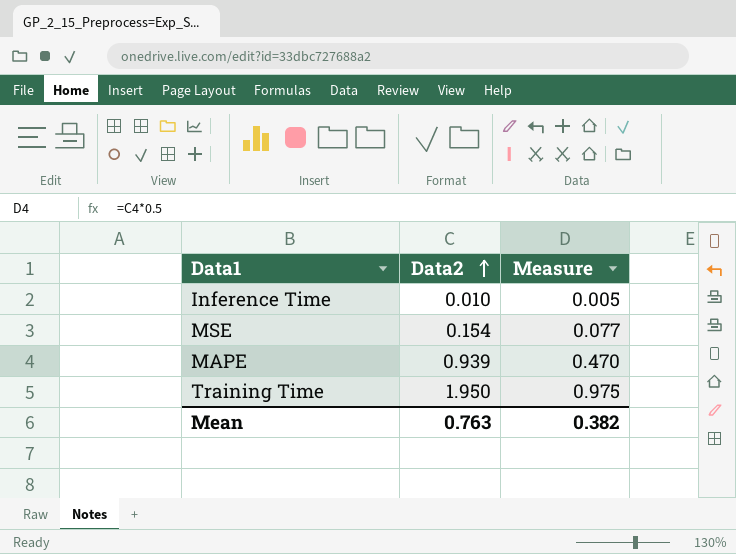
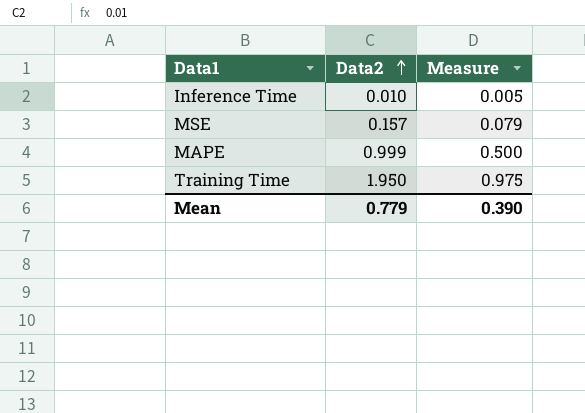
MSE | Data2: 0.154 -> 0.157
MSE | Measure: 0.077 -> 0.079
MAPE | Data2: 0.939 -> 0.999
MAPE | Measure: 0.470 -> 0.500
Mean | Data2: 0.763 -> 0.779
Mean | Measure: 0.382 -> 0.390

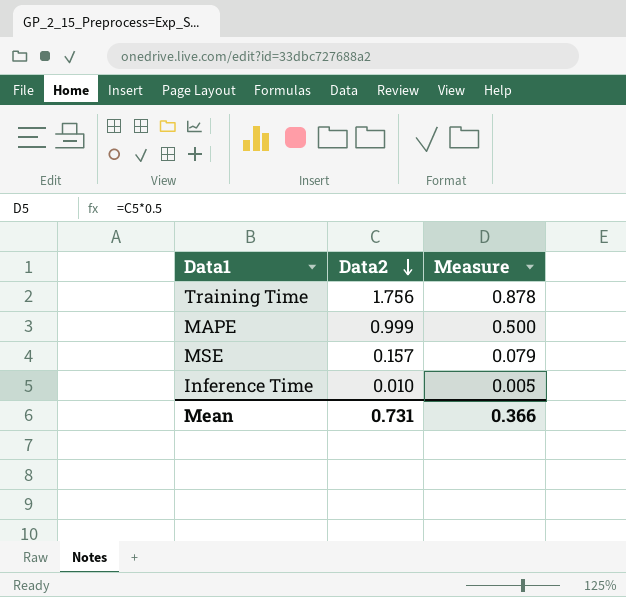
row order: Data2 ascending -> Data2 descending
Training Time | Data2: 1.950 -> 1.756
Training Time | Measure: 0.975 -> 0.878
Mean | Data2: 0.779 -> 0.731
Mean | Measure: 0.390 -> 0.366

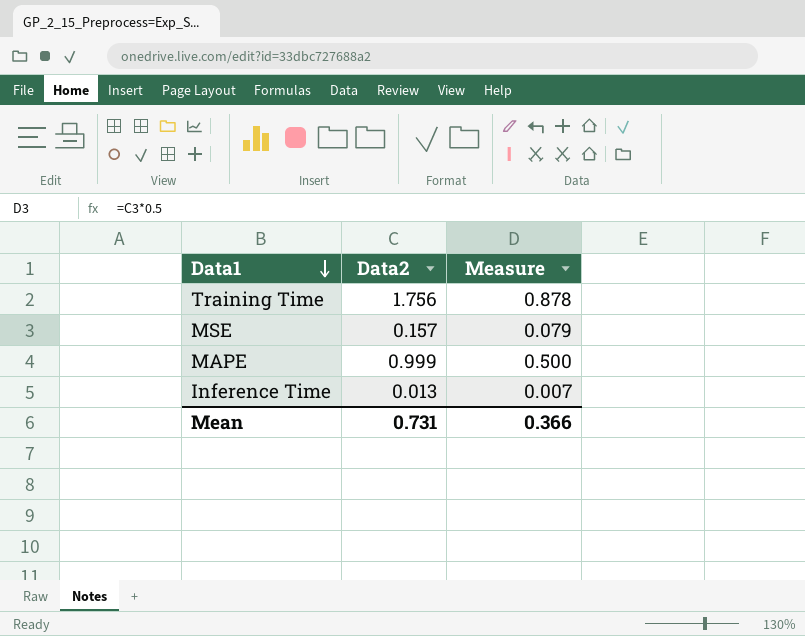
row order: Data2 descending -> Data1 descending
Inference Time | Data2: 0.010 -> 0.013
Inference Time | Measure: 0.005 -> 0.007

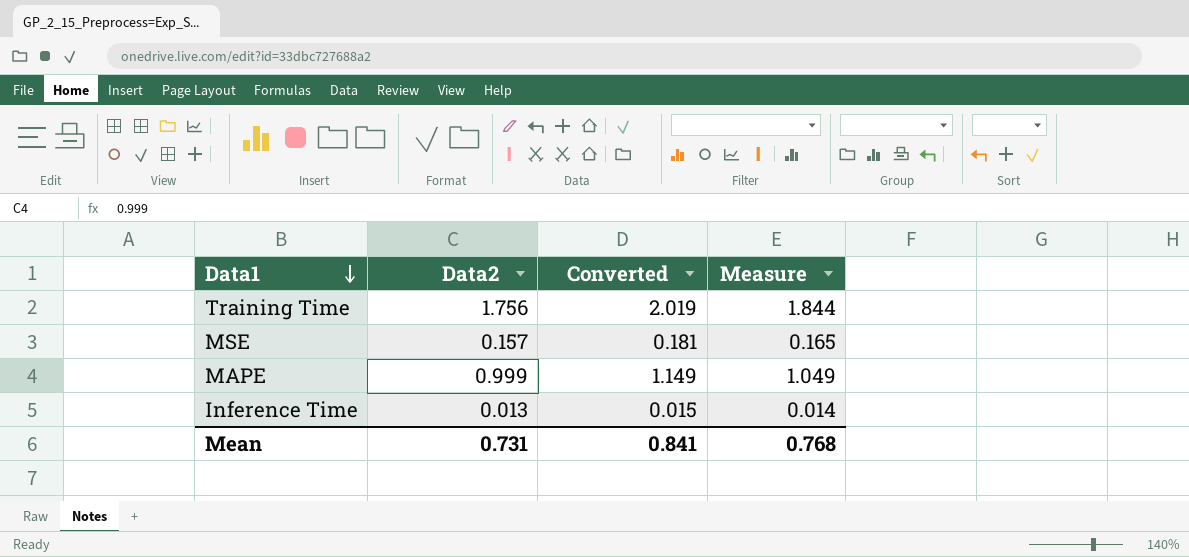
column Converted | formula: none -> [Data2] * 1.15
column Measure | formula: [Data2] * 0.5 -> [Data2] * 1.05
Mean | Measure: 0.366 -> 0.768

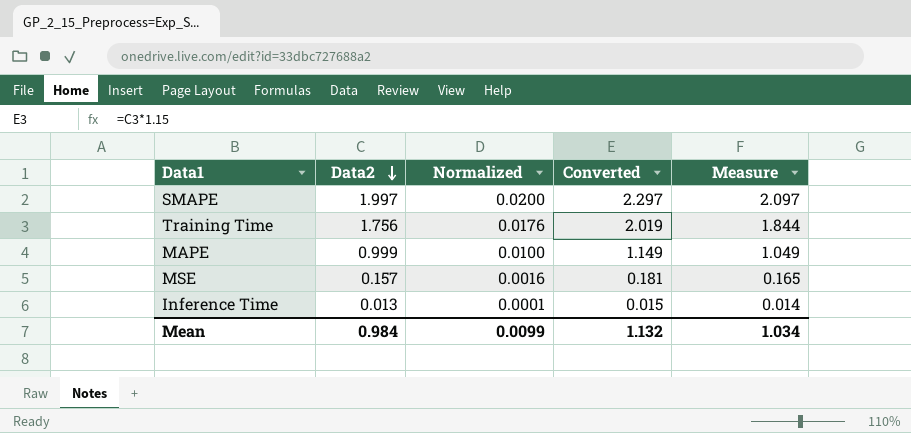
row order: Data1 descending -> Data2 descending
column Normalized | formula: none -> [Data2] * 0.01
row SMAPE: none -> 1.997 | 0.0200 | 2.297 | 2.097
Mean | Data2: 0.731 -> 0.984
Mean | Converted: 0.841 -> 1.132
Mean | Measure: 0.768 -> 1.034

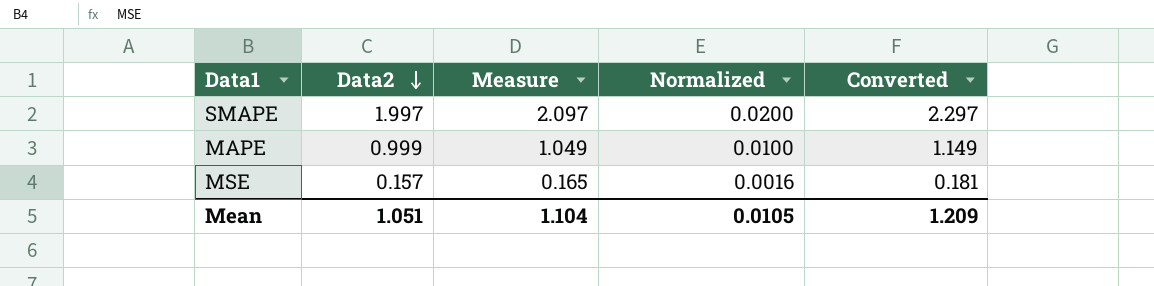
column Measure | position: 5 -> 3
row Training Time: 1.756 | 0.0176 | 2.019 | 1.844 -> none
row Inference Time: 0.013 | 0.0001 | 0.015 | 0.014 -> none
Mean | Data2: 0.984 -> 1.051
Mean | Measure: 1.034 -> 1.104
Mean | Normalized: 0.0099 -> 0.0105
Mean | Converted: 1.132 -> 1.209

